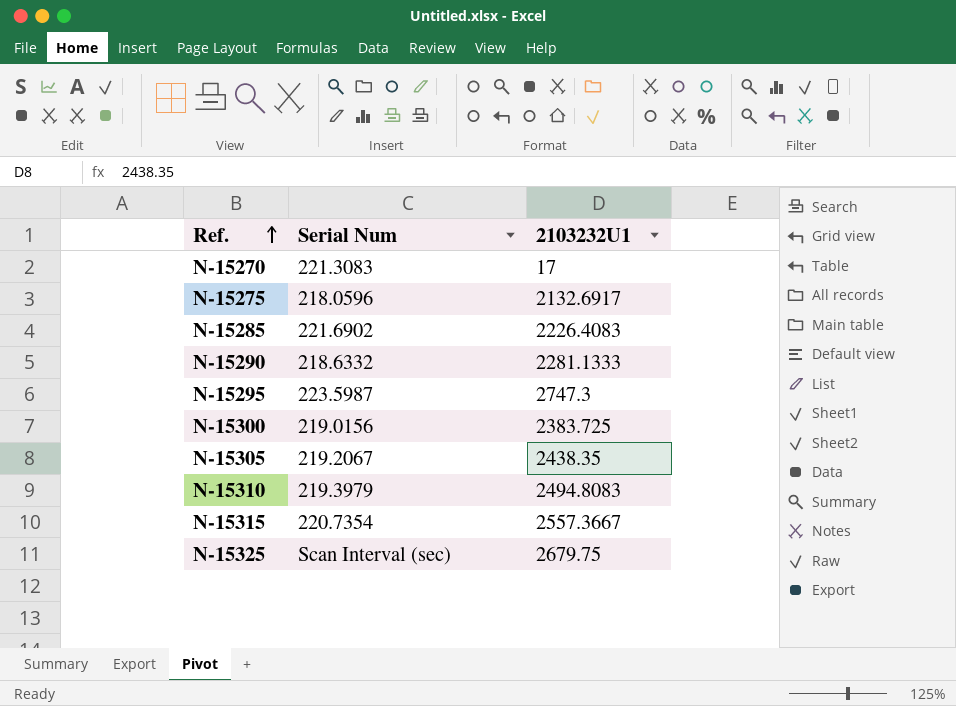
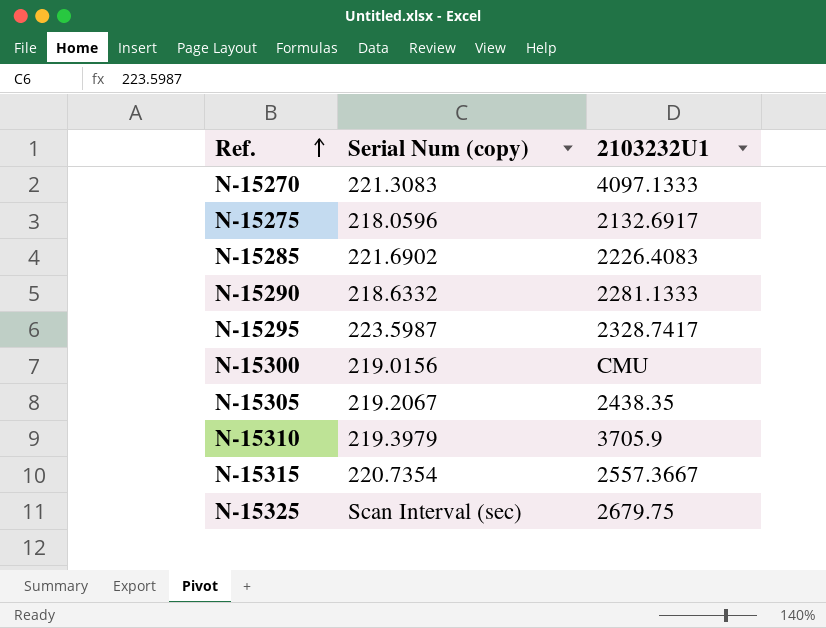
column name: Serial Num -> Serial Num (copy)
N-15270 | 2103232U1: 17 -> 4097.1333
N-15295 | 2103232U1: 2747.3 -> 2328.7417
N-15300 | 2103232U1: 2383.725 -> CMU
N-15310 | 2103232U1: 2494.8083 -> 3705.9

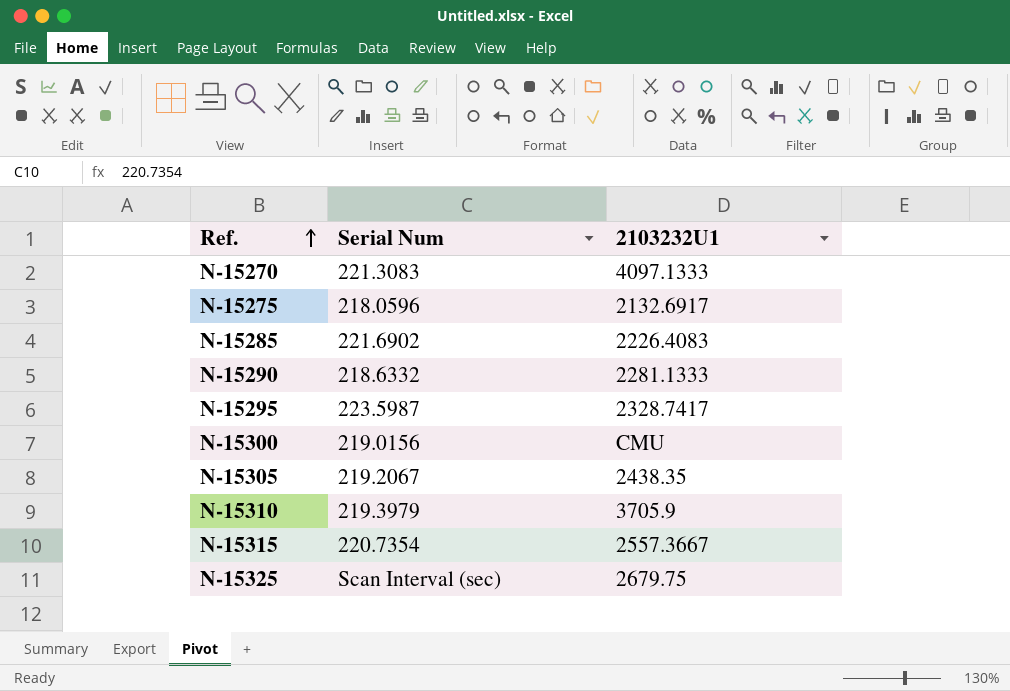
column name: Serial Num (copy) -> Serial Num

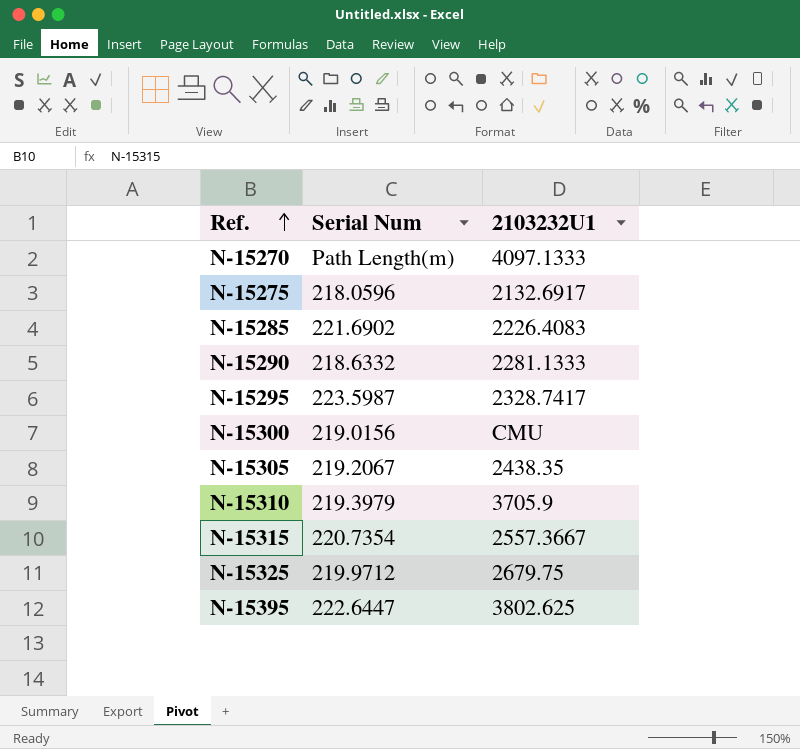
N-15270 | Serial Num: 221.3083 -> Path Length(m)
N-15325 | Serial Num: Scan Interval (sec) -> 219.9712
row N-15395: none -> 222.6447 | 3802.625

